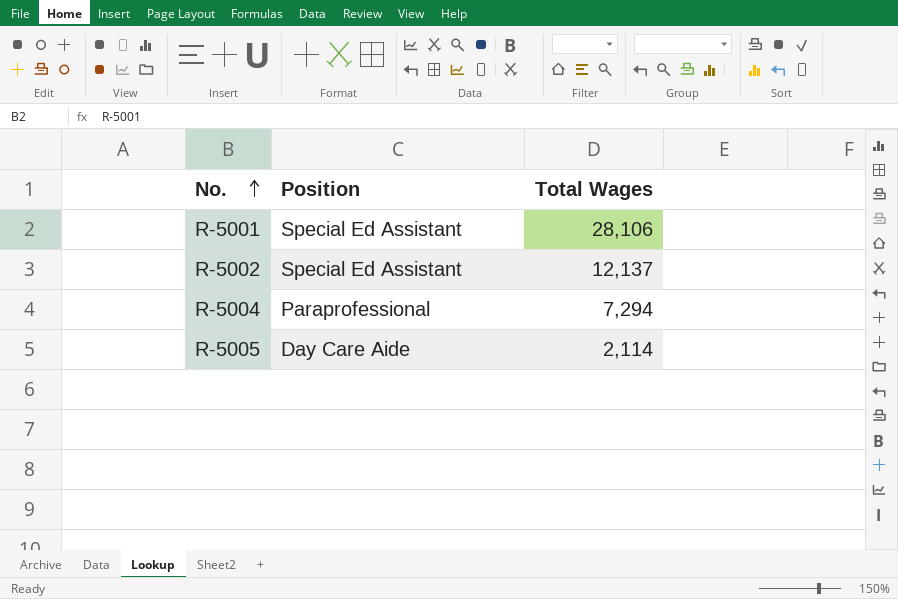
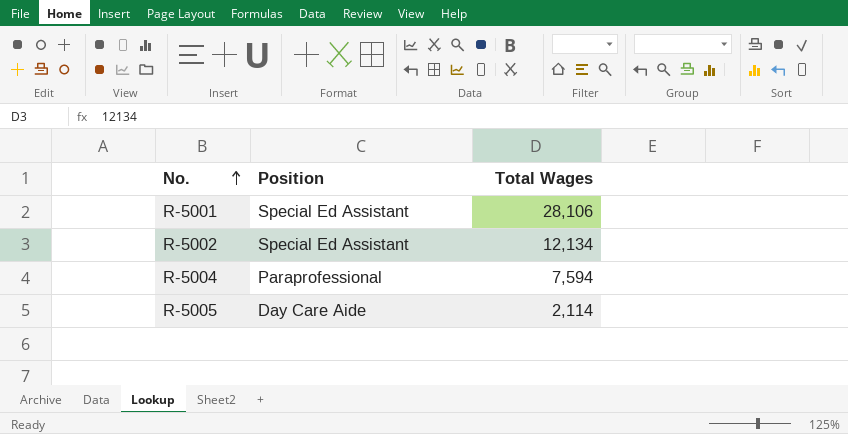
R-5002 | Total Wages: 12,137 -> 12,134
R-5004 | Total Wages: 7,294 -> 7,594

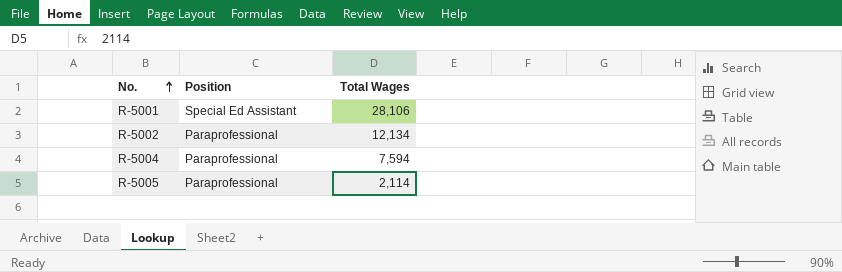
R-5002 | Position: Special Ed Assistant -> Paraprofessional
R-5005 | Position: Day Care Aide -> Paraprofessional

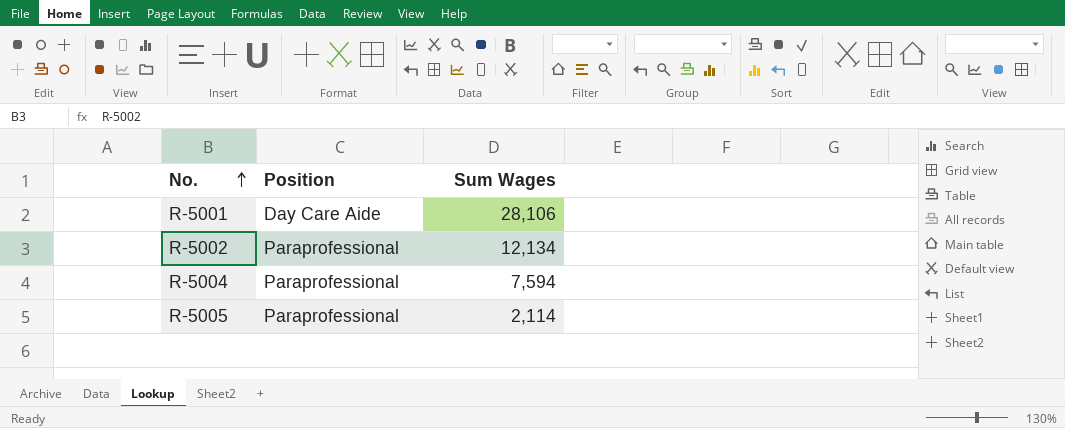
column name: Total Wages -> Sum Wages
R-5001 | Position: Special Ed Assistant -> Day Care Aide

